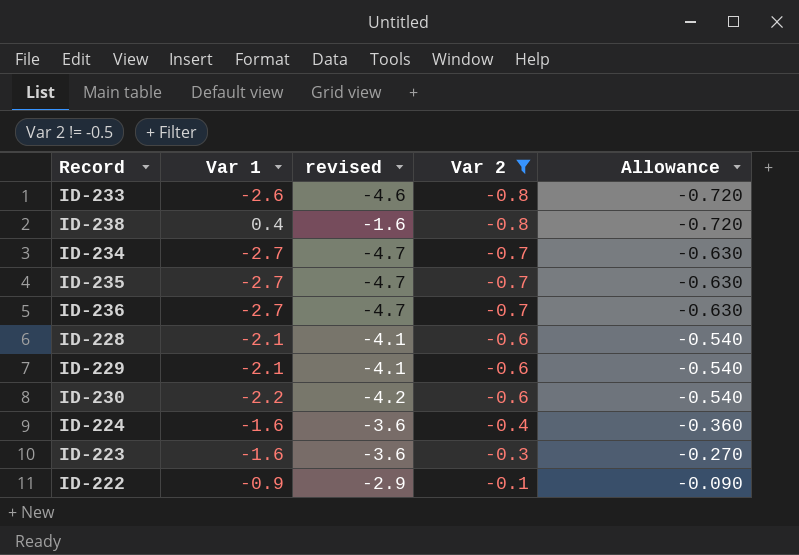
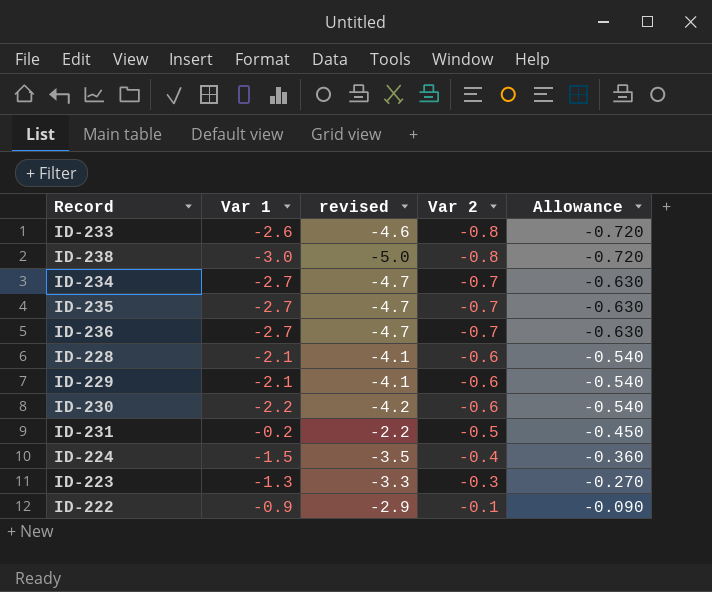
filter: Var 2 != -0.5 -> none
ID-238 | Var 1: 0.4 -> -3.0
ID-238 | revised: -1.6 -> -5.0
ID-224 | Var 1: -1.6 -> -1.5
ID-224 | revised: -3.6 -> -3.5
ID-223 | Var 1: -1.6 -> -1.3
ID-223 | revised: -3.6 -> -3.3

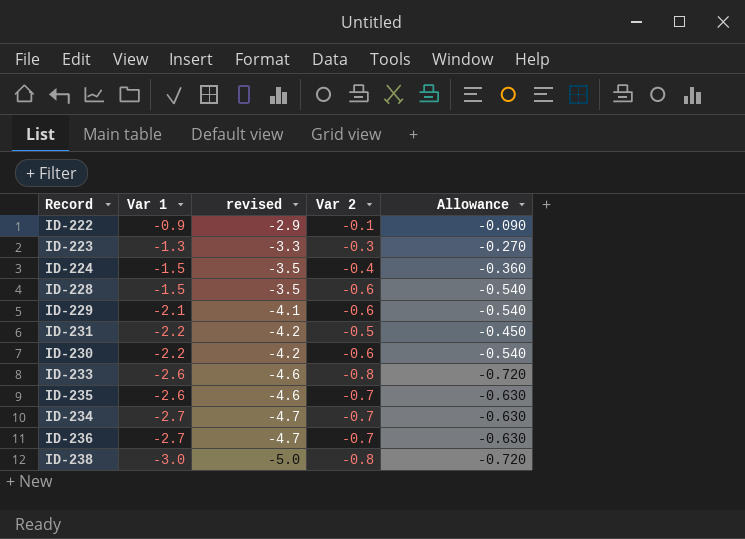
row order: Var 2 ascending -> Var 1 descending
ID-228 | Var 1: -2.1 -> -1.5
ID-228 | revised: -4.1 -> -3.5
ID-231 | Var 1: -0.2 -> -2.2
ID-231 | revised: -2.2 -> -4.2
ID-235 | Var 1: -2.7 -> -2.6
ID-235 | revised: -4.7 -> -4.6

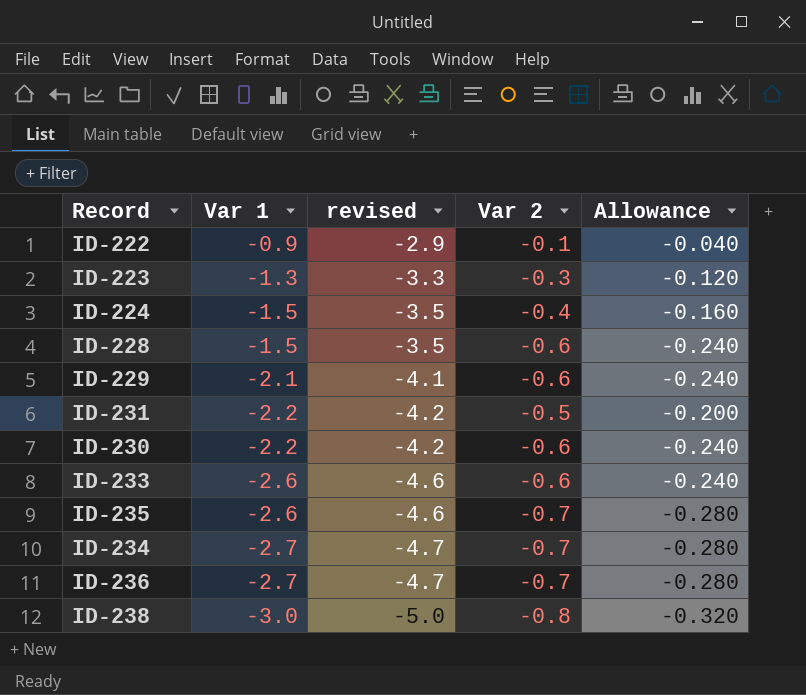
column Allowance | formula: [Var 2] * 0.9 -> [Var 2] * 0.4
ID-233 | Var 2: -0.8 -> -0.6

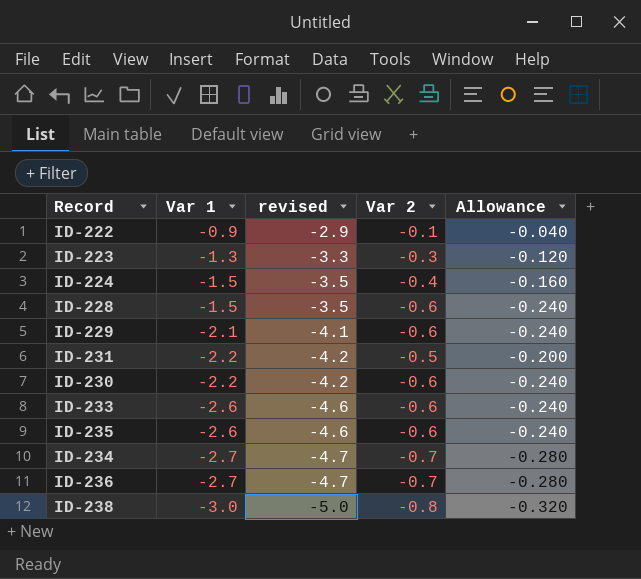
ID-235 | Var 2: -0.7 -> -0.6
ID-235 | Allowance: -0.280 -> -0.240

